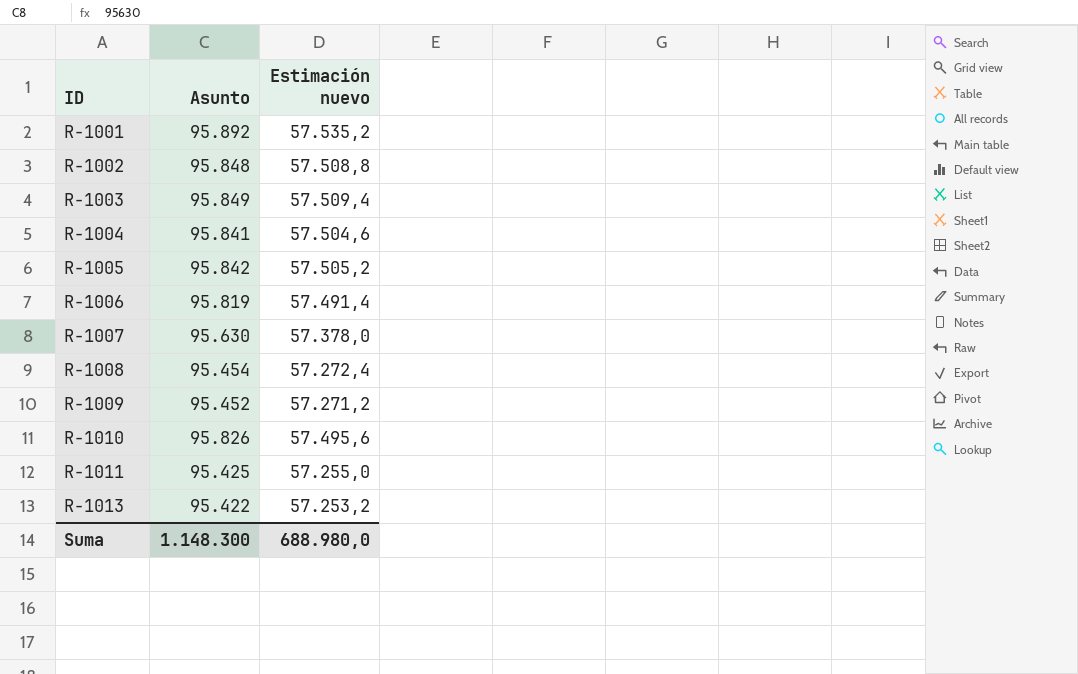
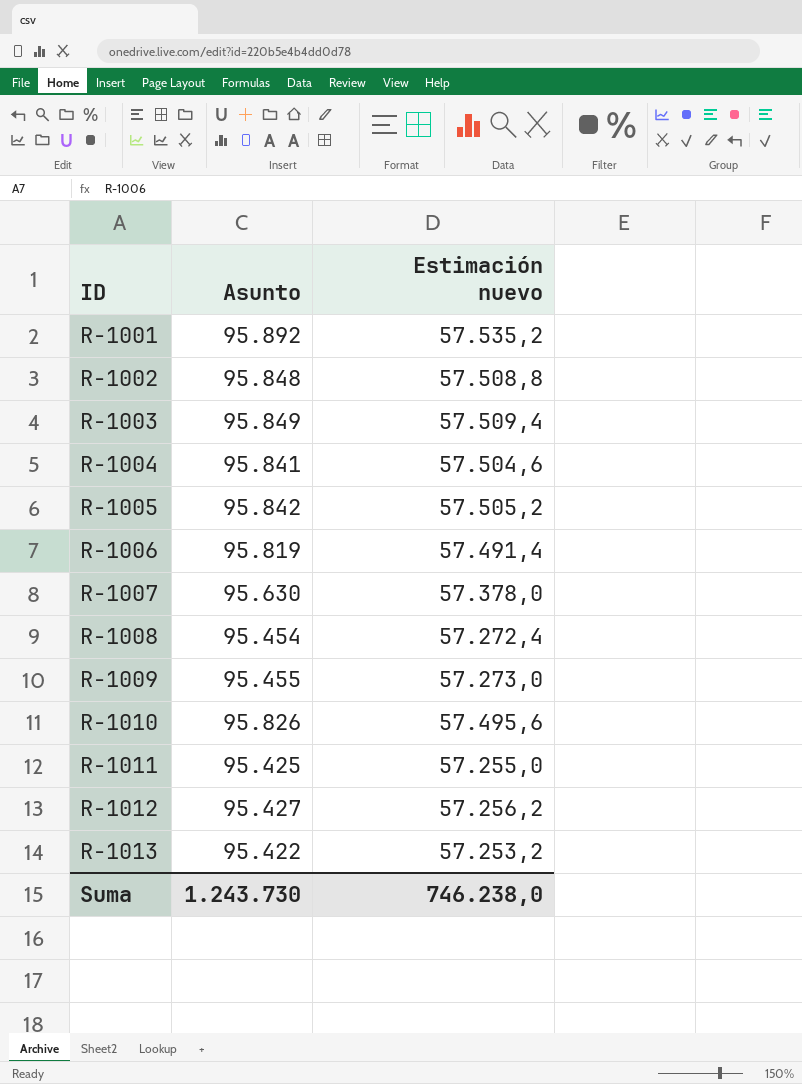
R-1009 | Asunto: 95.452 -> 95.455
R-1009 | Estimación nuevo: 57.271,2 -> 57.273,0
row R-1012: none -> 95.427 | 57.256,2
Suma | Asunto: 1.148.300 -> 1.243.730
Suma | Estimación nuevo: 688.980,0 -> 746.238,0

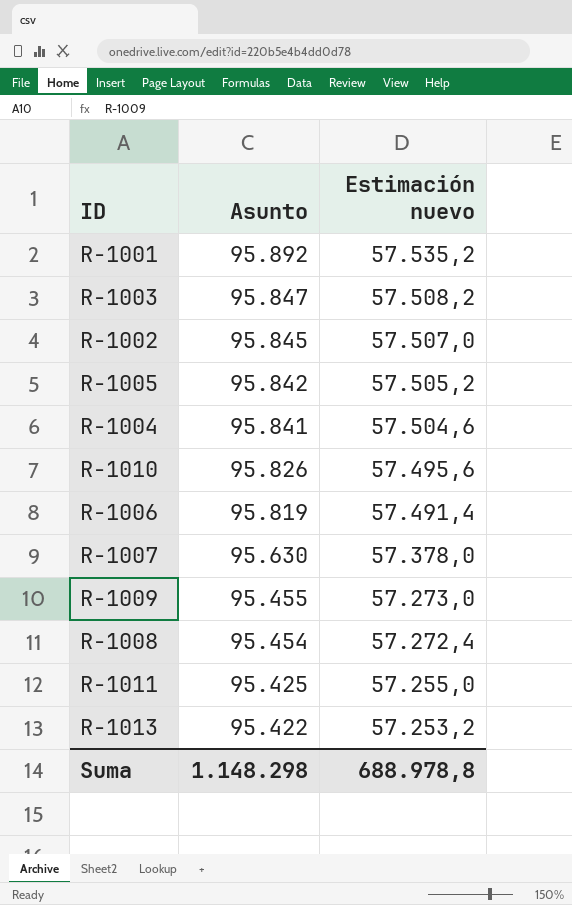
row order: ID ascending -> Asunto descending
row R-1012: 95.427 | 57.256,2 -> none
R-1003 | Asunto: 95.849 -> 95.847
R-1003 | Estimación nuevo: 57.509,4 -> 57.508,2
R-1002 | Asunto: 95.848 -> 95.845
R-1002 | Estimación nuevo: 57.508,8 -> 57.507,0
Suma | Asunto: 1.243.730 -> 1.148.298
Suma | Estimación nuevo: 746.238,0 -> 688.978,8

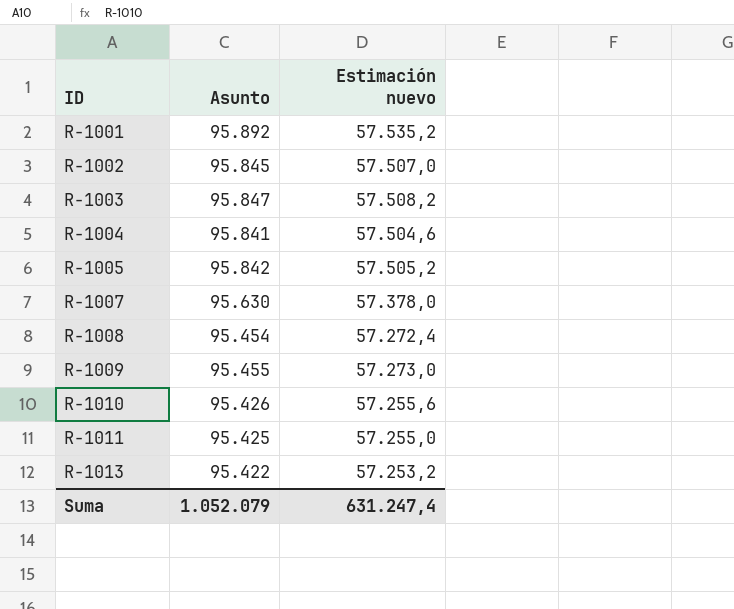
row order: Asunto descending -> ID ascending
row R-1006: 95.819 | 57.491,4 -> none
R-1010 | Asunto: 95.826 -> 95.426
R-1010 | Estimación nuevo: 57.495,6 -> 57.255,6
Suma | Asunto: 1.148.298 -> 1.052.079
Suma | Estimación nuevo: 688.978,8 -> 631.247,4

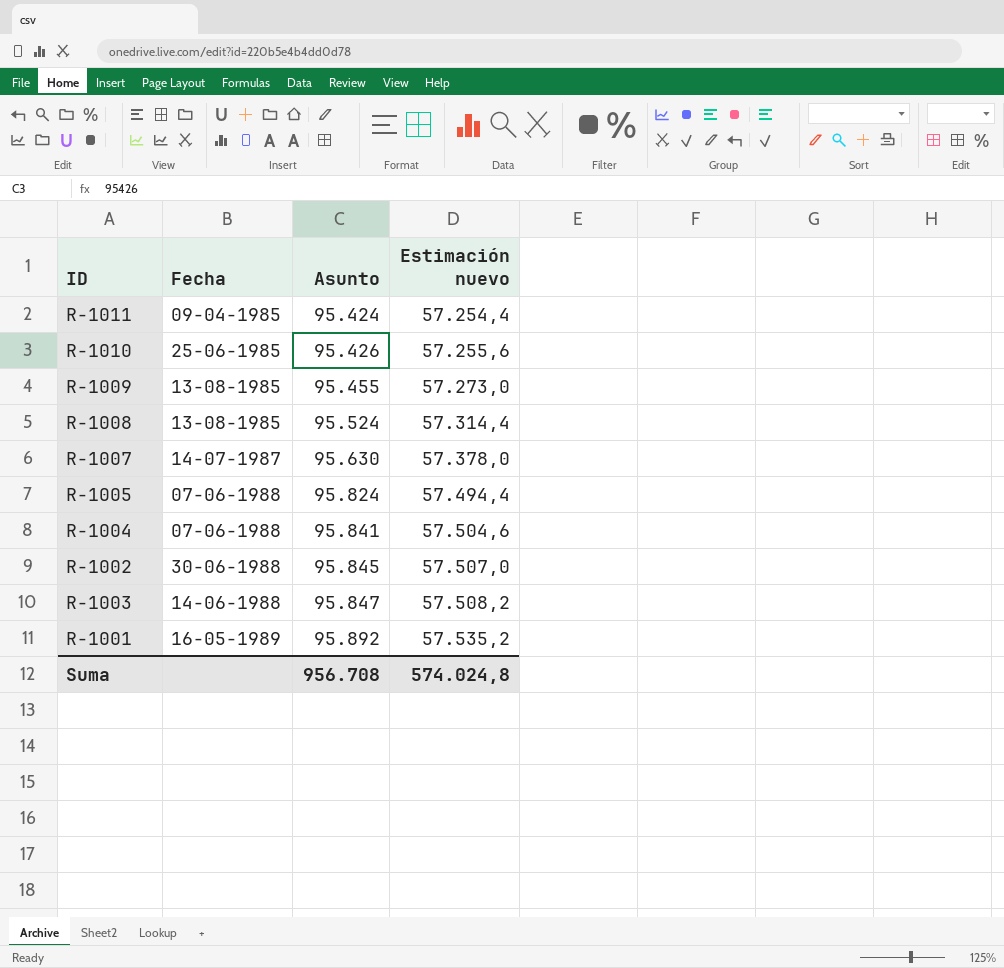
row order: ID ascending -> Asunto ascending
column Fecha | position: none -> 2
row R-1013: 95.422 | 57.253,2 -> none
R-1011 | Asunto: 95.425 -> 95.424
R-1011 | Estimación nuevo: 57.255,0 -> 57.254,4
R-1008 | Asunto: 95.454 -> 95.524
R-1008 | Estimación nuevo: 57.272,4 -> 57.314,4
R-1005 | Asunto: 95.842 -> 95.824
R-1005 | Estimación nuevo: 57.505,2 -> 57.494,4
Suma | Asunto: 1.052.079 -> 956.708
Suma | Estimación nuevo: 631.247,4 -> 574.024,8

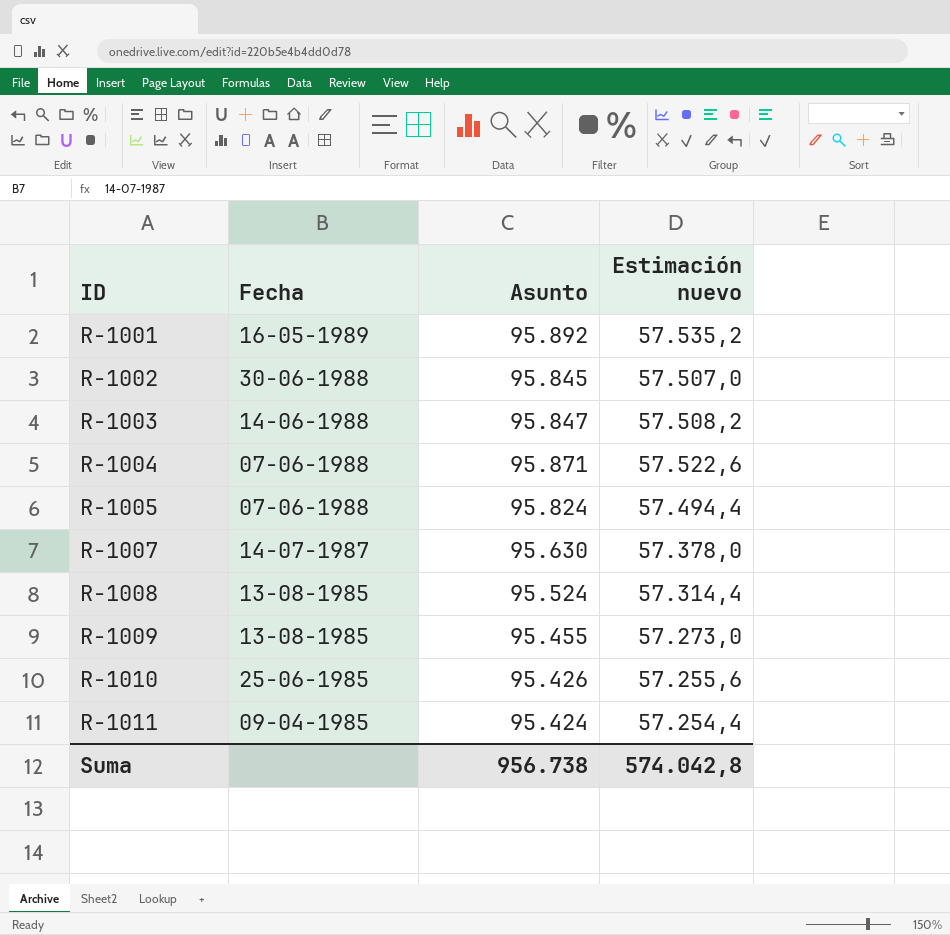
row order: Asunto ascending -> ID ascending
R-1004 | Asunto: 95.841 -> 95.871
R-1004 | Estimación nuevo: 57.504,6 -> 57.522,6
Suma | Asunto: 956.708 -> 956.738
Suma | Estimación nuevo: 574.024,8 -> 574.042,8

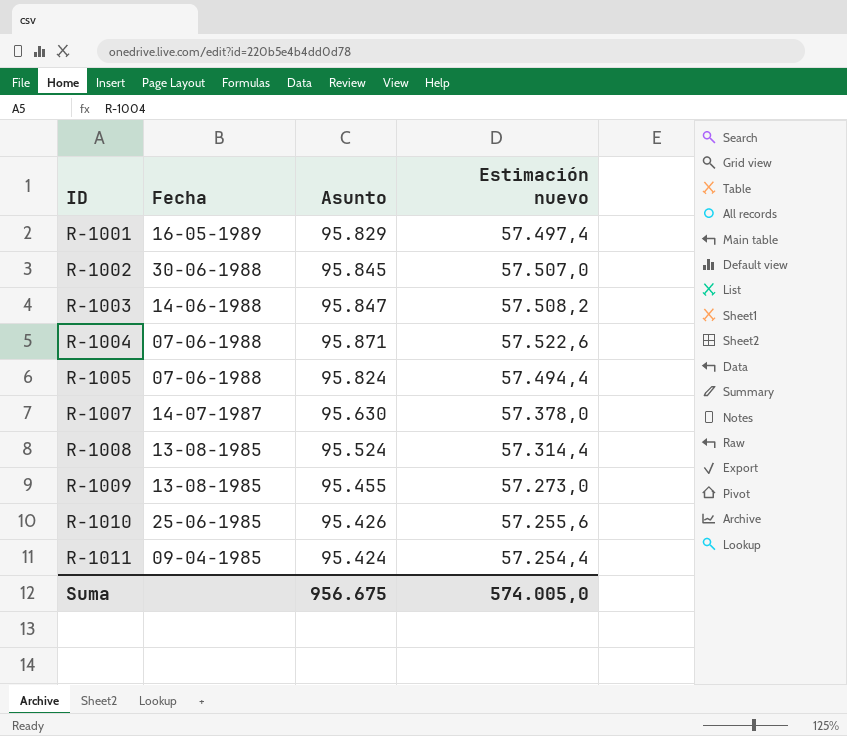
R-1001 | Asunto: 95.892 -> 95.829
R-1001 | Estimación nuevo: 57.535,2 -> 57.497,4
Suma | Asunto: 956.738 -> 956.675
Suma | Estimación nuevo: 574.042,8 -> 574.005,0

